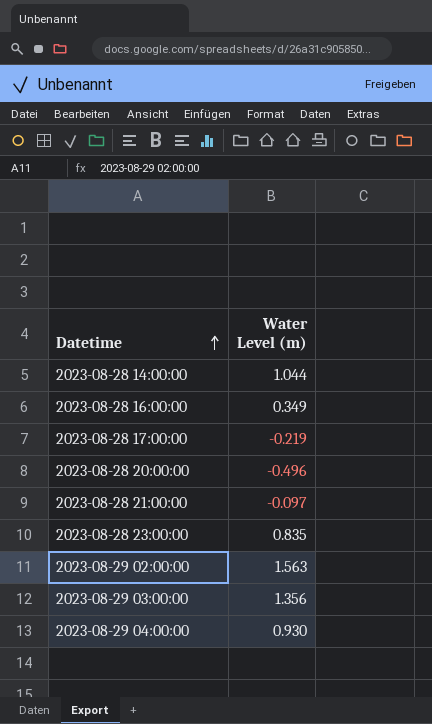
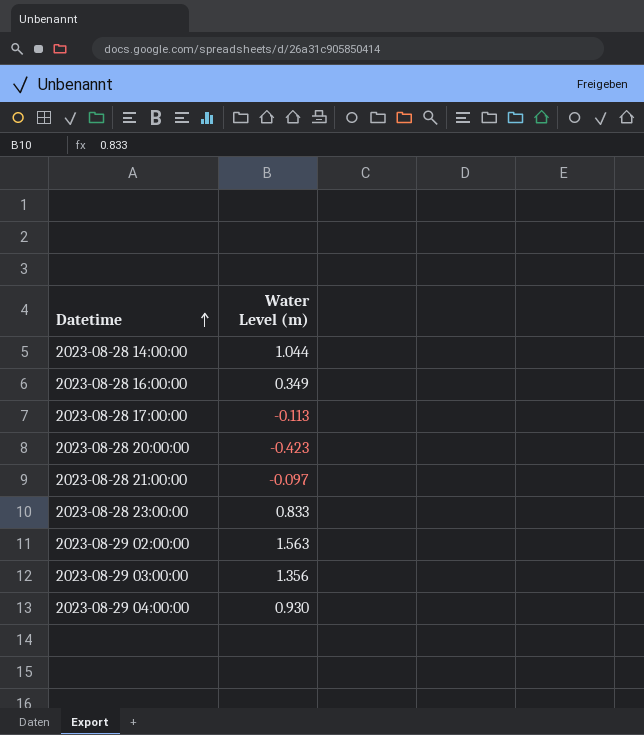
2023-08-28 17:00:00 | Water Level (m): -0.219 -> -0.113
2023-08-28 20:00:00 | Water Level (m): -0.496 -> -0.423
2023-08-28 23:00:00 | Water Level (m): 0.835 -> 0.833

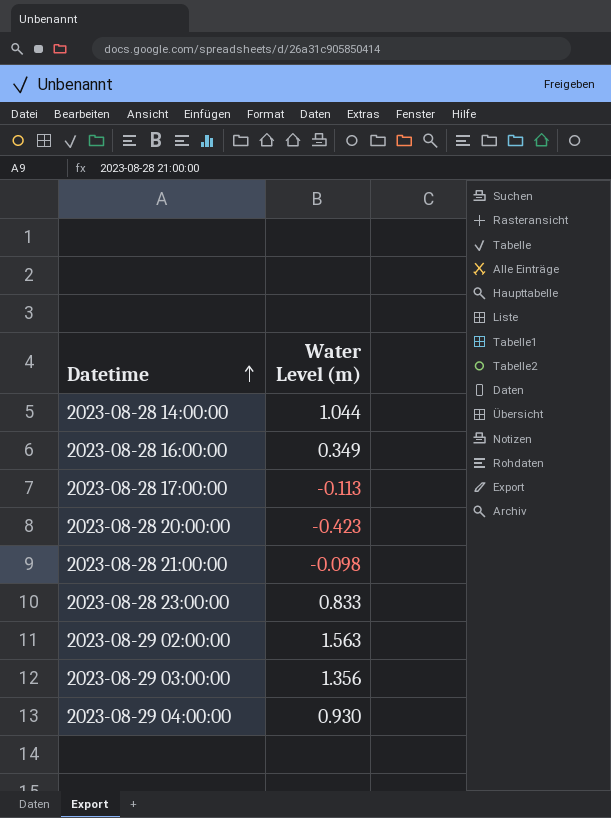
2023-08-28 21:00:00 | Water Level (m): -0.097 -> -0.098

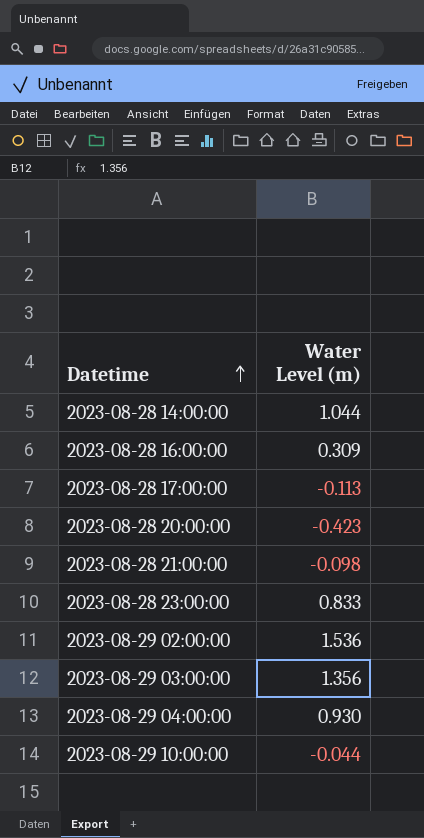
2023-08-28 16:00:00 | Water Level (m): 0.349 -> 0.309
2023-08-29 02:00:00 | Water Level (m): 1.563 -> 1.536
row 2023-08-29 10:00:00: none -> -0.044

